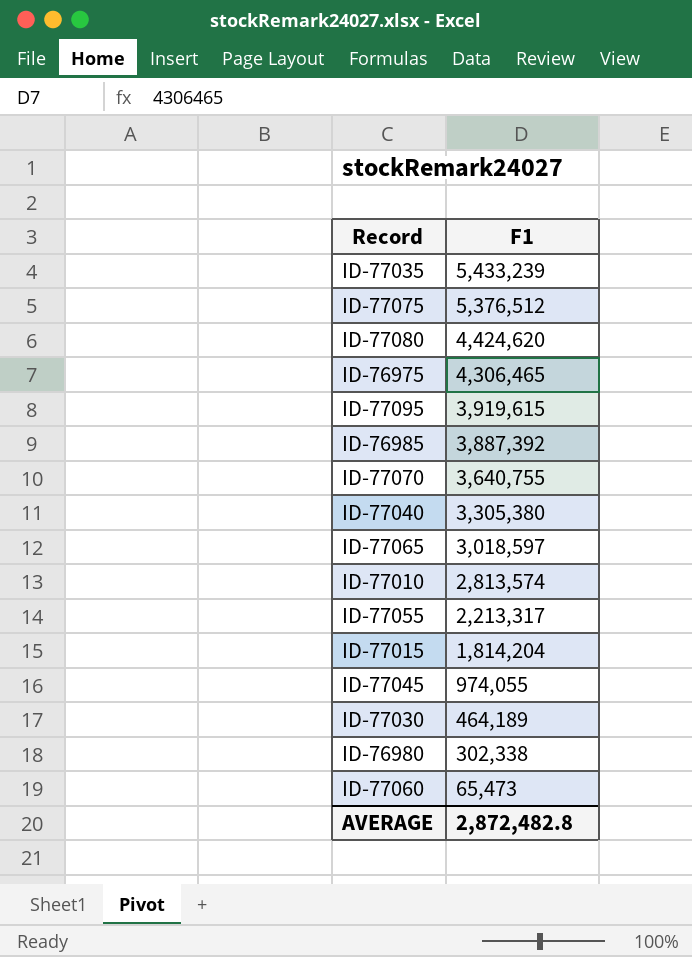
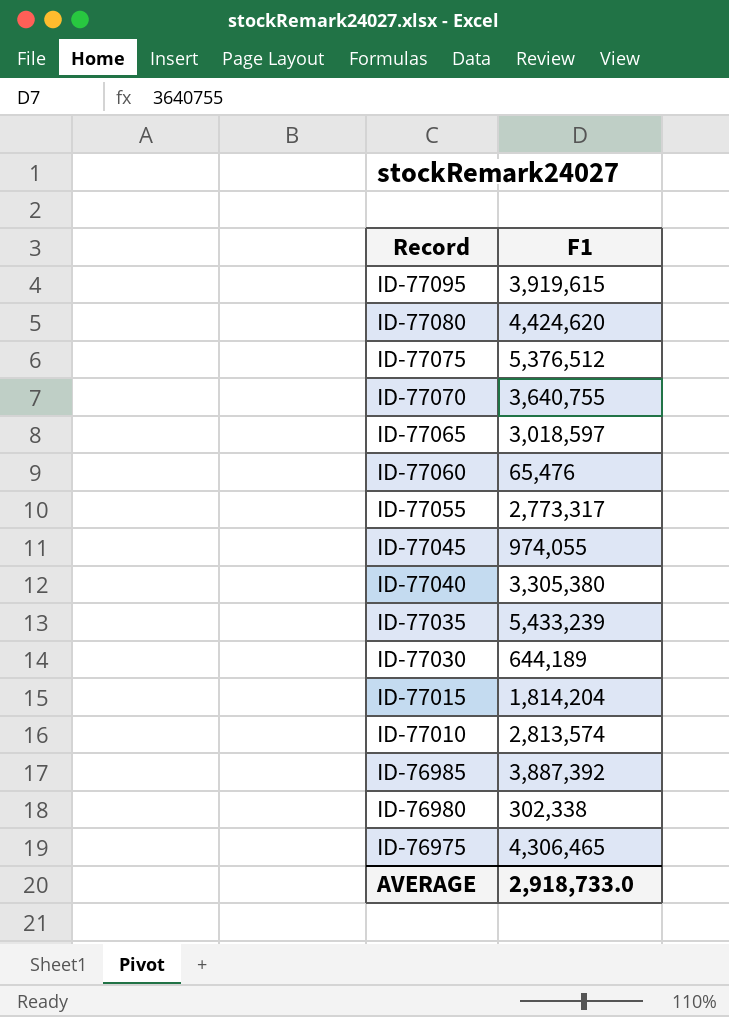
row order: F1 descending -> Record descending
ID-77060 | F1: 65,473 -> 65,476
ID-77055 | F1: 2,213,317 -> 2,773,317
ID-77030 | F1: 464,189 -> 644,189
AVERAGE | F1: 2,872,482.8 -> 2,918,733.0

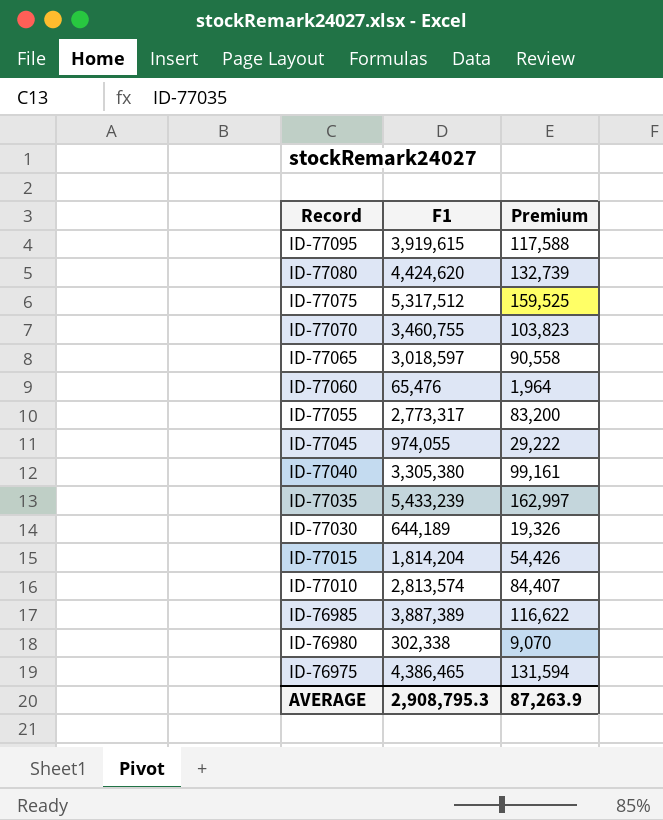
column Premium | formula: none -> [F1] * 0.03
ID-77075 | F1: 5,376,512 -> 5,317,512
ID-77070 | F1: 3,640,755 -> 3,460,755
ID-76985 | F1: 3,887,392 -> 3,887,389
ID-76975 | F1: 4,306,465 -> 4,386,465
AVERAGE | F1: 2,918,733.0 -> 2,908,795.3

